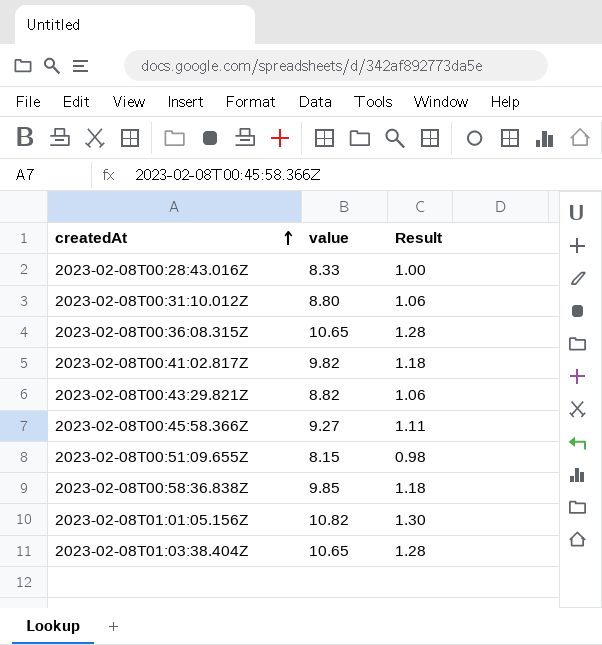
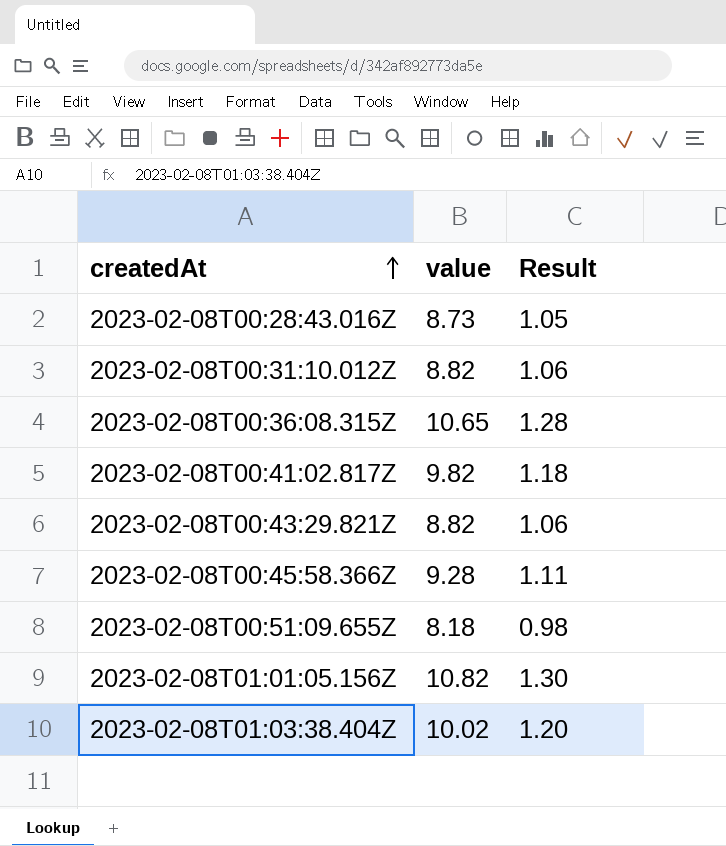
row 2023-02-08T00:58:36.838Z: 9.85 | 1.18 -> none
2023-02-08T00:28:43.016Z | value: 8.33 -> 8.73
2023-02-08T00:28:43.016Z | Result: 1.00 -> 1.05
2023-02-08T00:31:10.012Z | value: 8.80 -> 8.82
2023-02-08T00:45:58.366Z | value: 9.27 -> 9.28
2023-02-08T00:51:09.655Z | value: 8.15 -> 8.18
2023-02-08T01:03:38.404Z | value: 10.65 -> 10.02
2023-02-08T01:03:38.404Z | Result: 1.28 -> 1.20

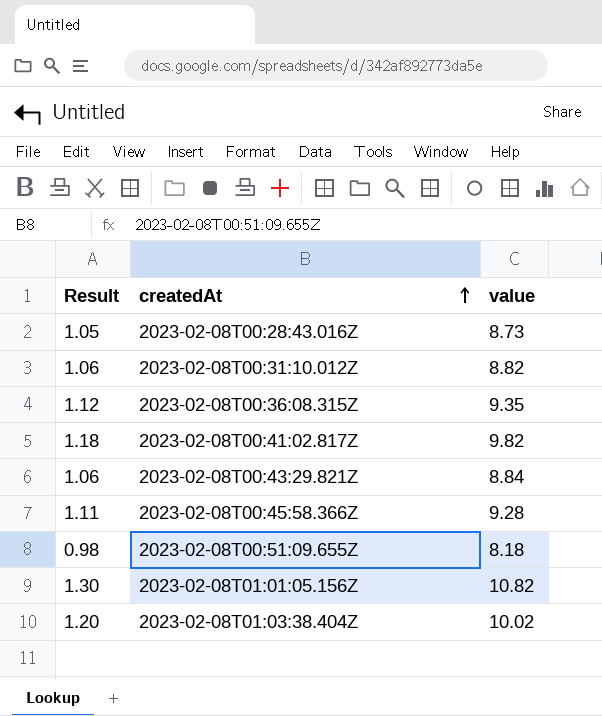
column Result | position: 3 -> 1
2023-02-08T00:36:08.315Z | Result: 1.28 -> 1.12
2023-02-08T00:36:08.315Z | value: 10.65 -> 9.35
2023-02-08T00:43:29.821Z | value: 8.82 -> 8.84

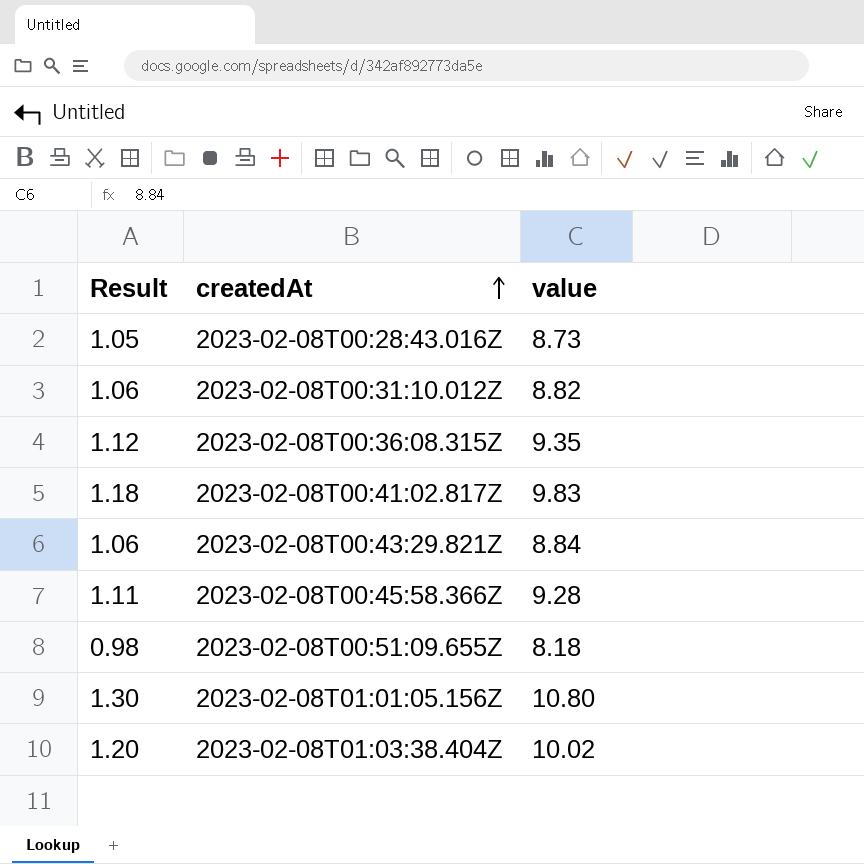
2023-02-08T00:41:02.817Z | value: 9.82 -> 9.83
2023-02-08T01:01:05.156Z | value: 10.82 -> 10.80

